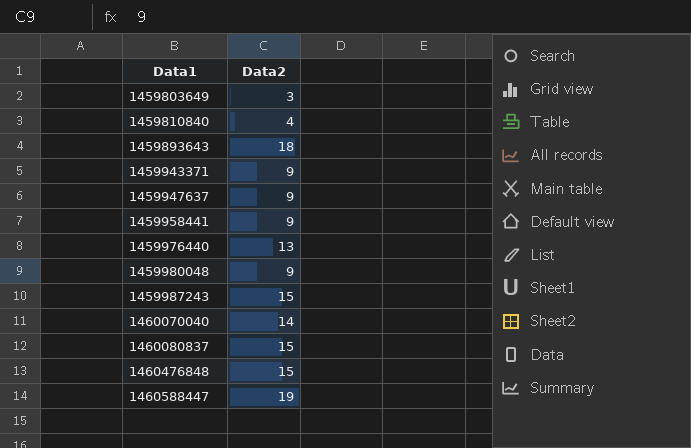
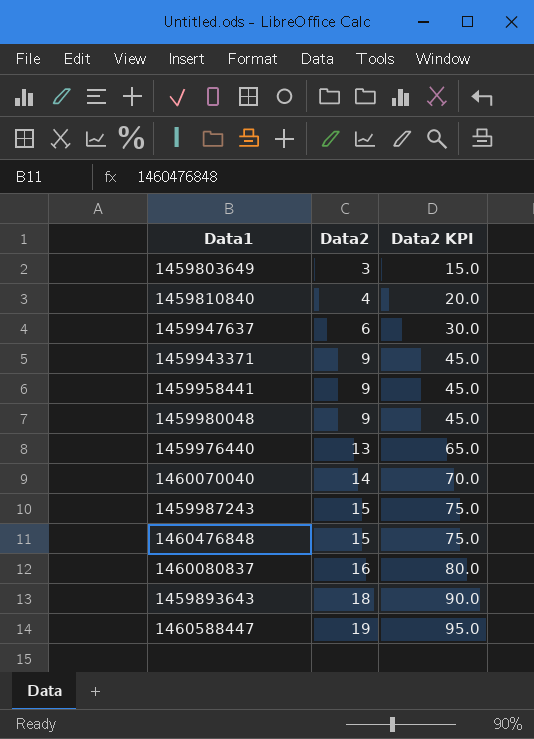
row order: Data1 ascending -> Data2 ascending
column Data2 KPI | formula: none -> [Data2] * 5
1459947637 | Data2: 9 -> 6
1460080837 | Data2: 15 -> 16

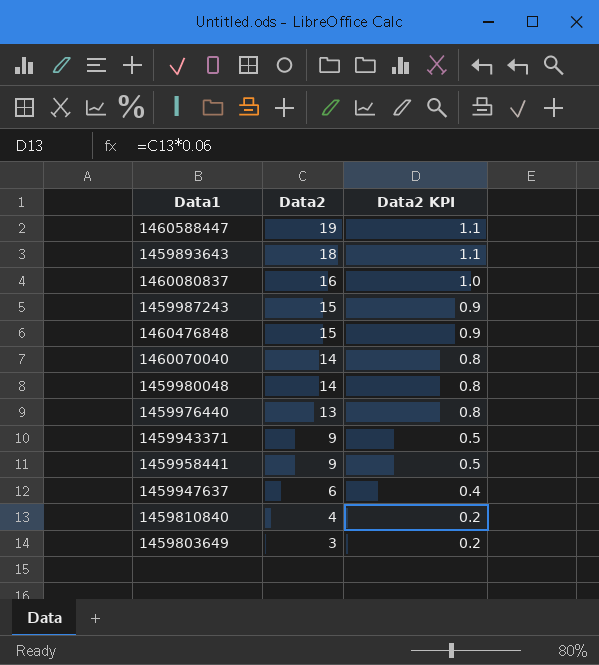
row order: Data2 ascending -> Data2 descending
column Data2 KPI | formula: [Data2] * 5 -> [Data2] * 0.06
1459980048 | Data2: 9 -> 14

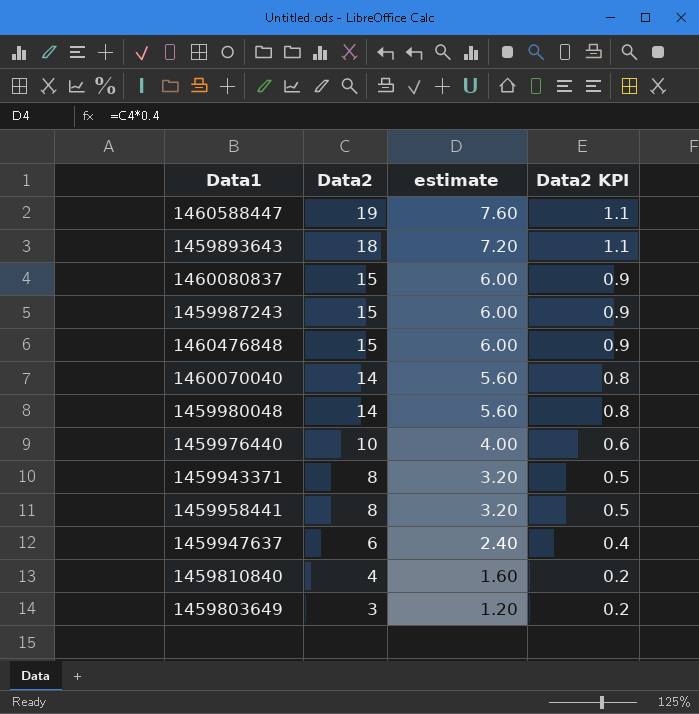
column estimate | formula: none -> [Data2] * 0.4
1460080837 | Data2: 16 -> 15
1460080837 | Data2 KPI: 1.0 -> 0.9
1459976440 | Data2: 13 -> 10
1459976440 | Data2 KPI: 0.8 -> 0.6
1459943371 | Data2: 9 -> 8
1459958441 | Data2: 9 -> 8

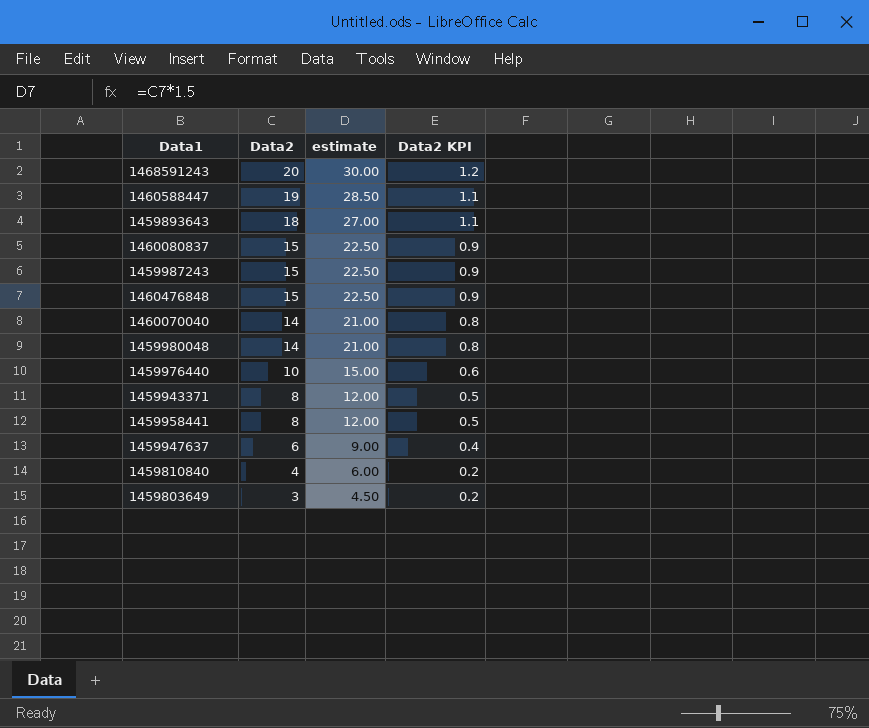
column estimate | formula: [Data2] * 0.4 -> [Data2] * 1.5
row 1468591243: none -> 20 | 30.00 | 1.2

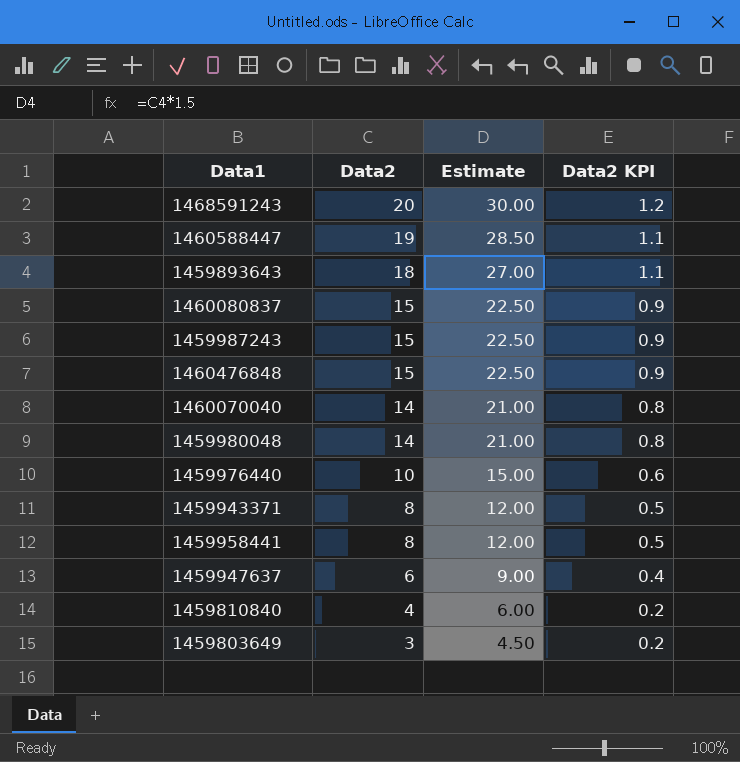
column name: estimate -> Estimate

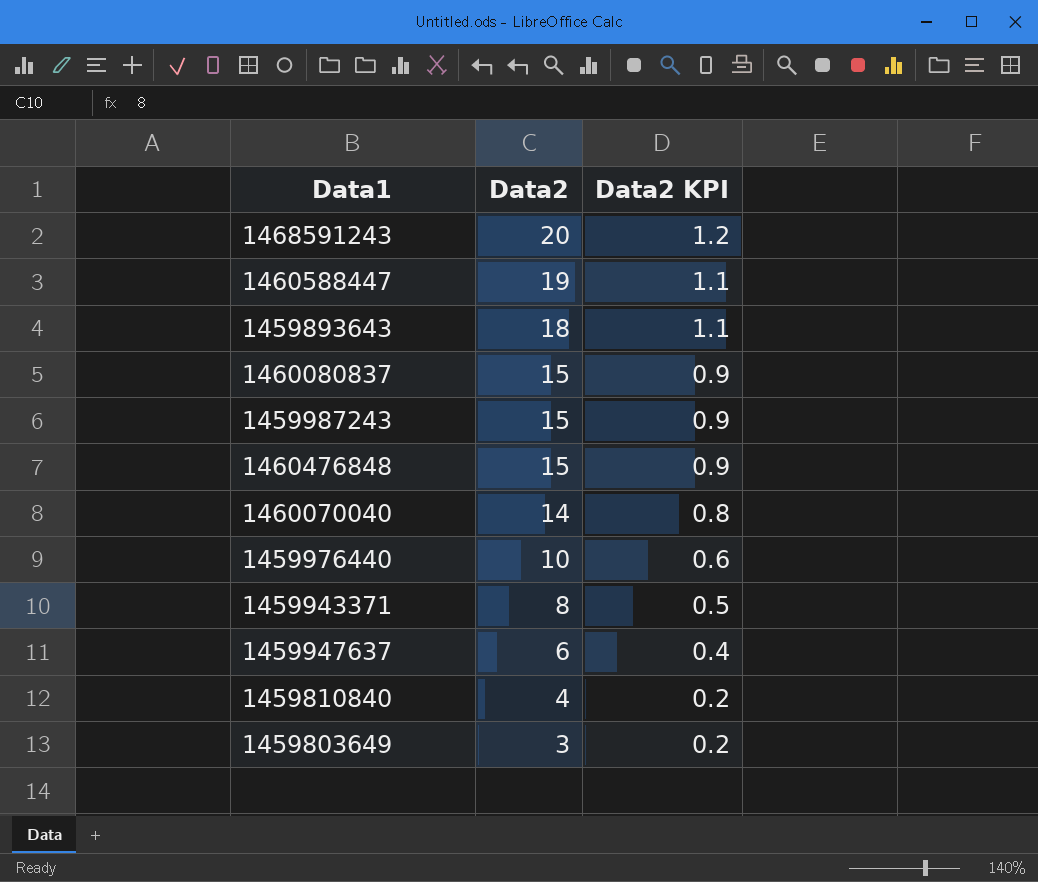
column Estimate | formula: [Data2] * 1.5 -> none
row 1459980048: 14 | 21.00 | 0.8 -> none
row 1459958441: 8 | 12.00 | 0.5 -> none

